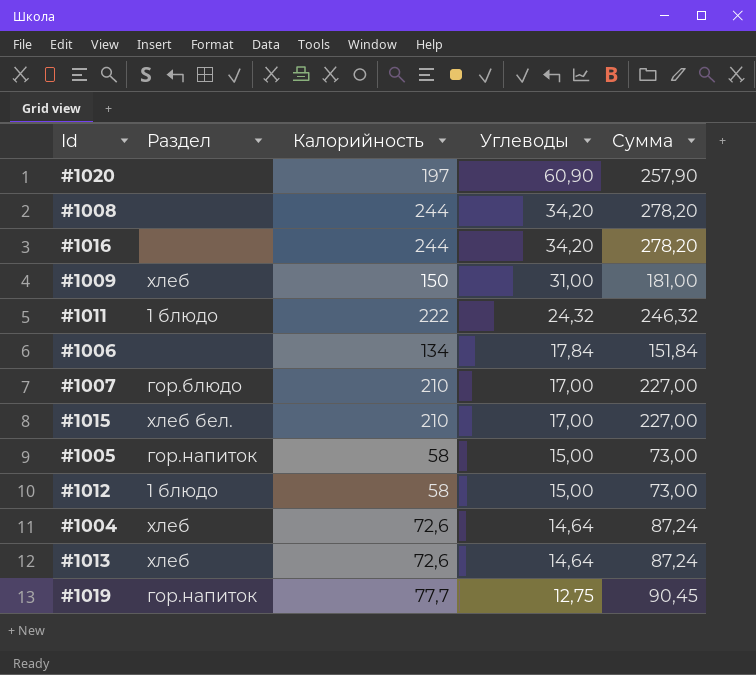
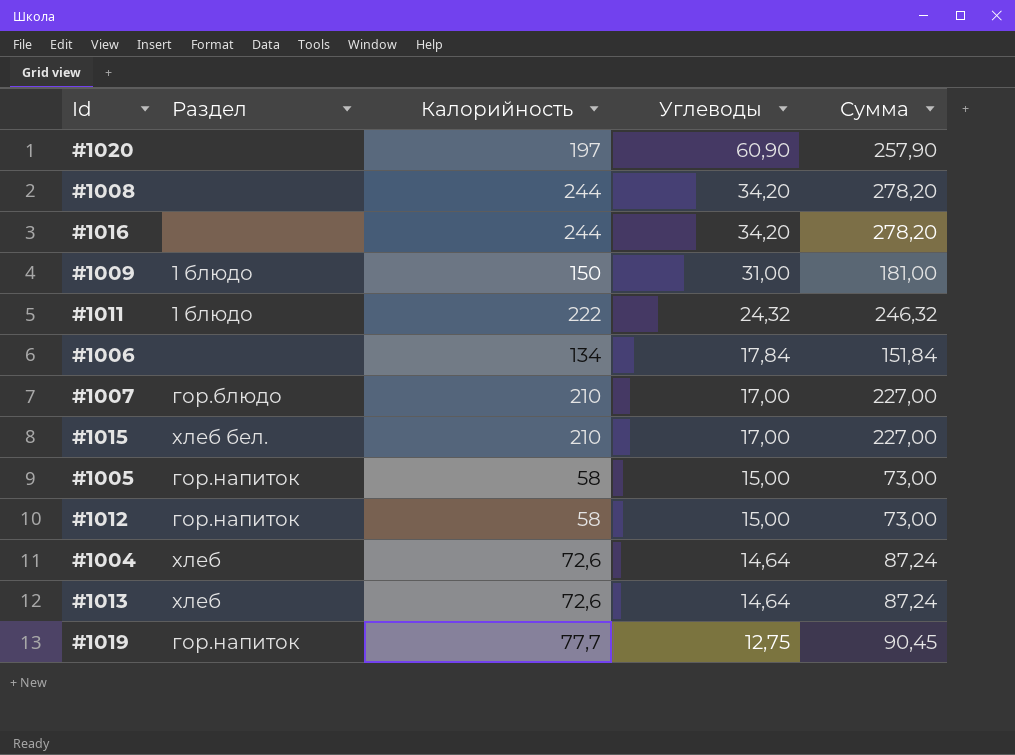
#1009 | Раздел: хлеб -> 1 блюдо
#1012 | Раздел: 1 блюдо -> гор.напиток

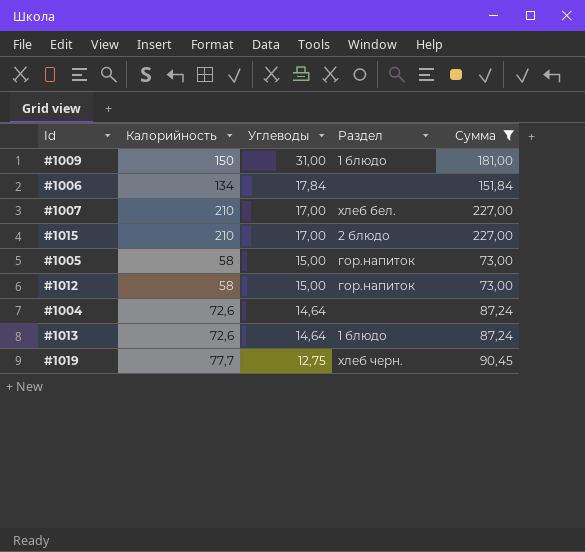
filter: none -> Сумма <= 227,00
column Раздел | position: 2 -> 4
#1007 | Раздел: гор.блюдо -> хлеб бел.
#1015 | Раздел: хлеб бел. -> 2 блюдо
#1004 | Раздел: хлеб -> none
#1013 | Раздел: хлеб -> 1 блюдо
#1019 | Раздел: гор.напиток -> хлеб черн.

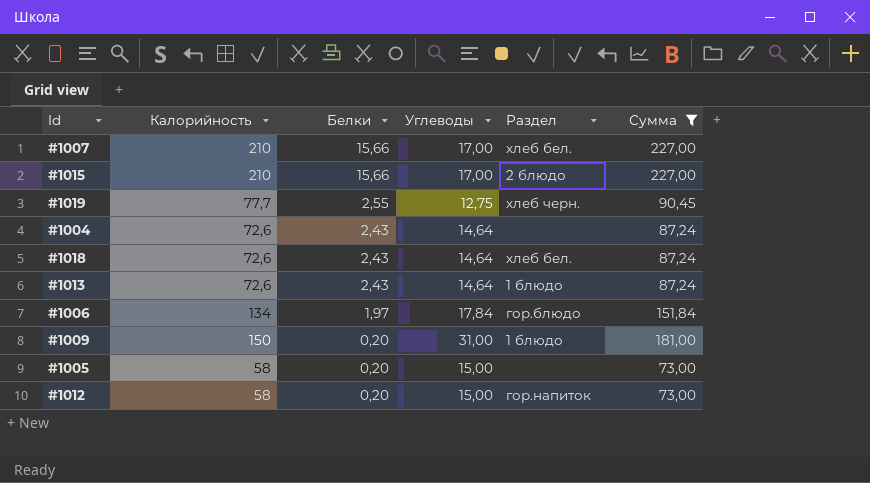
row order: Углеводы descending -> Белки descending
column Белки | position: none -> 3
row #1018: none -> 72,6 | 2,43 | 14,64 | хлеб бел. | 87,24
#1006 | Раздел: none -> гор.блюдо
#1005 | Раздел: гор.напиток -> none

